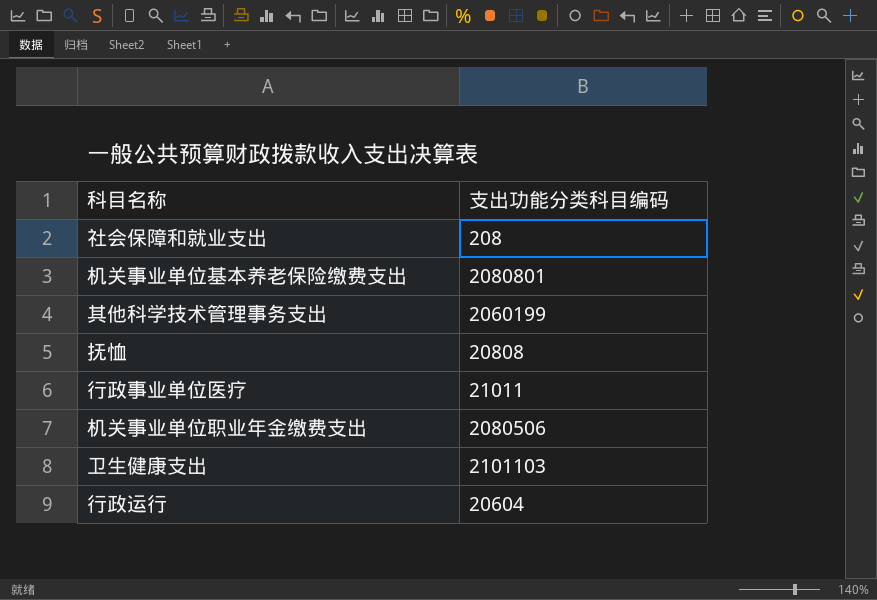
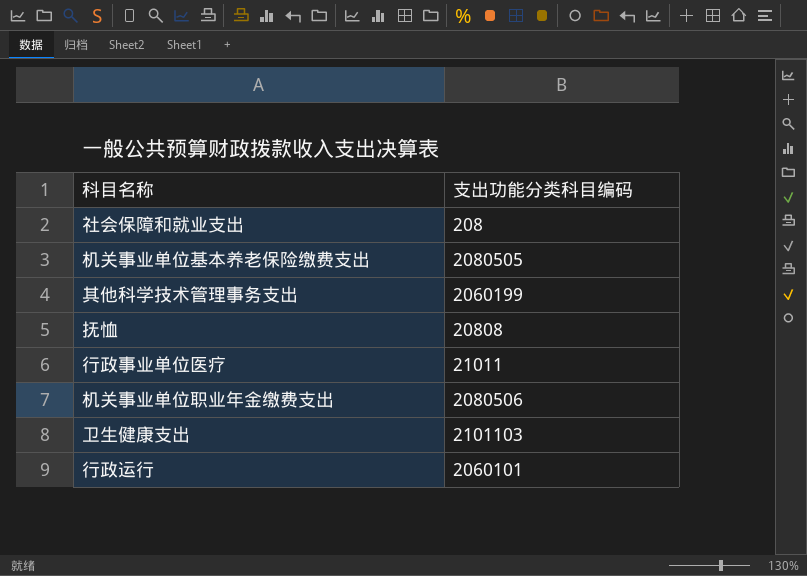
机关事业单位基本养老保险缴费支出 | 支出功能分类科目编码: 2080801 -> 2080505
行政运行 | 支出功能分类科目编码: 20604 -> 2060101

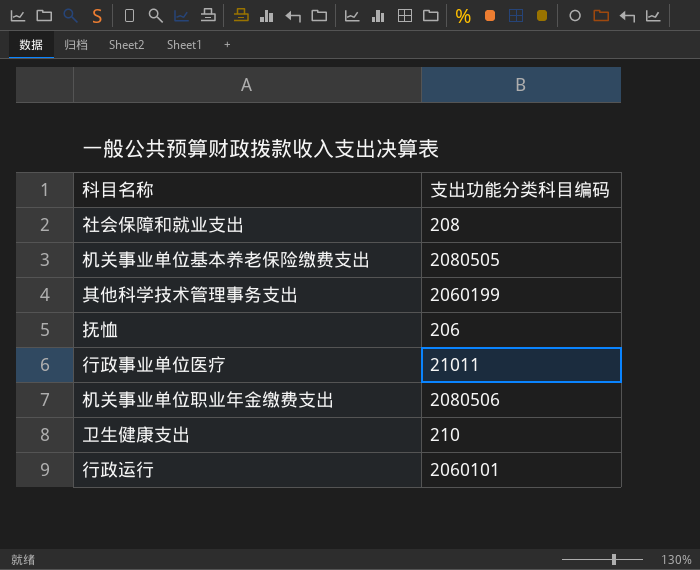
抚恤 | 支出功能分类科目编码: 20808 -> 206
卫生健康支出 | 支出功能分类科目编码: 2101103 -> 210

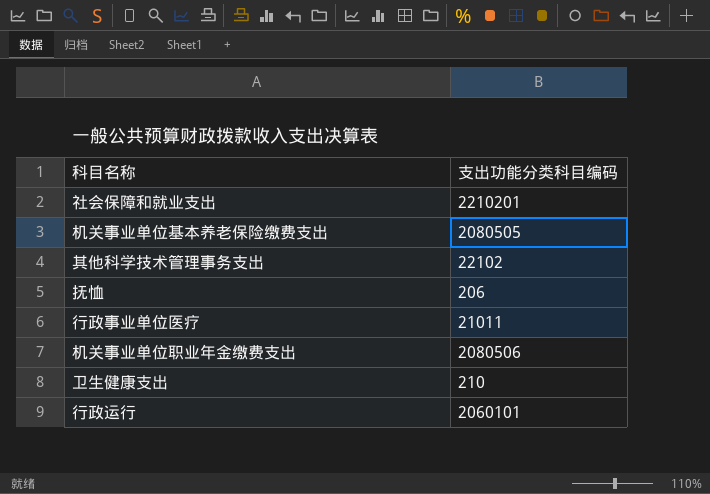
社会保障和就业支出 | 支出功能分类科目编码: 208 -> 2210201
其他科学技术管理事务支出 | 支出功能分类科目编码: 2060199 -> 22102

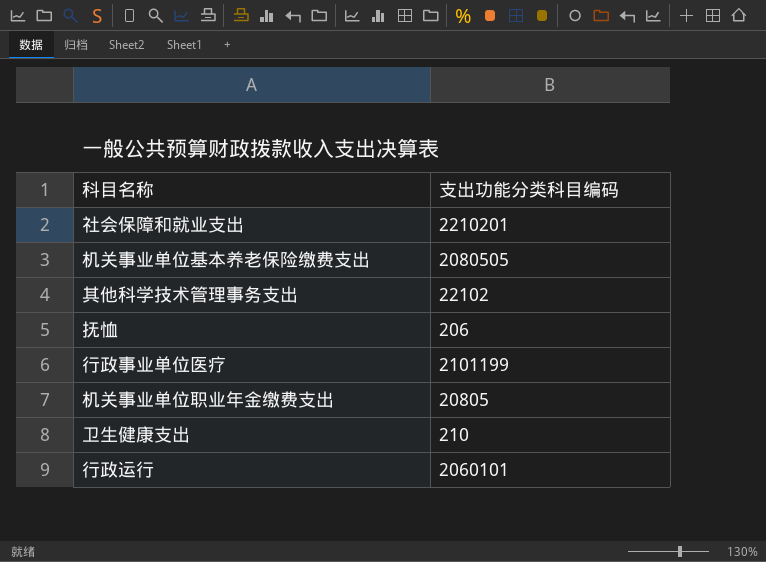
行政事业单位医疗 | 支出功能分类科目编码: 21011 -> 2101199
机关事业单位职业年金缴费支出 | 支出功能分类科目编码: 2080506 -> 20805

